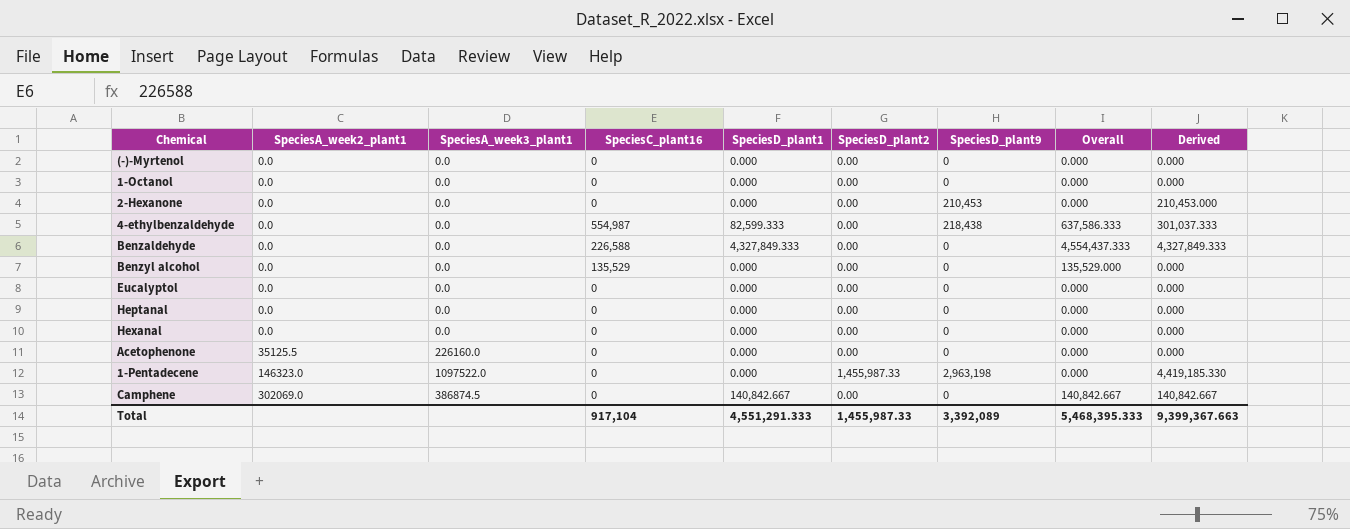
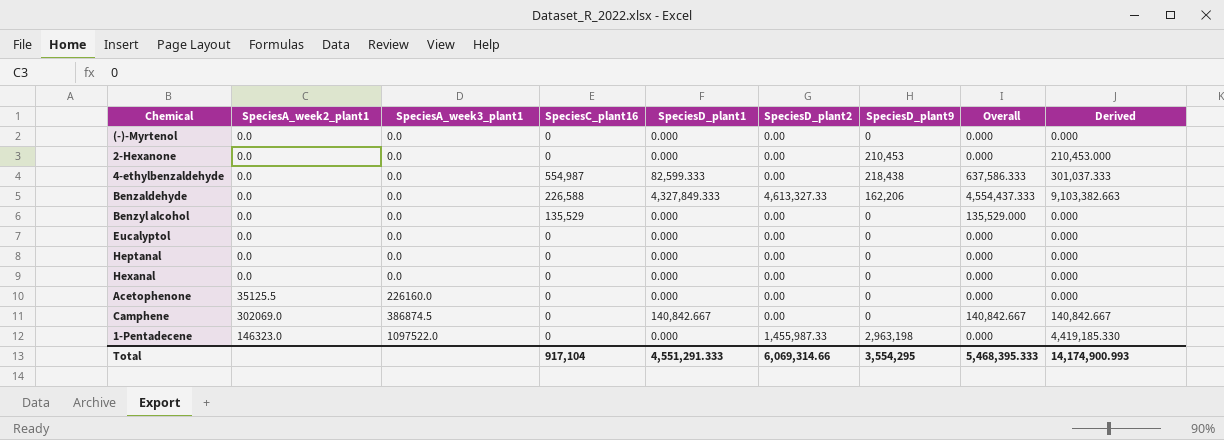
row order: SpeciesA_week2_plant1 ascending -> SpeciesA_week3_plant1 ascending
row 1-Octanol: 0.0 | 0.0 | 0 | 0.000 | 0.00 | 0 | 0.000 | 0.000 -> none
Benzaldehyde | SpeciesD_plant2: 0.00 -> 4,613,327.33
Benzaldehyde | SpeciesD_plant9: 0 -> 162,206
Benzaldehyde | Derived: 4,327,849.333 -> 9,103,382.663
Total | SpeciesD_plant2: 1,455,987.33 -> 6,069,314.66
Total | SpeciesD_plant9: 3,392,089 -> 3,554,295
Total | Derived: 9,399,367.663 -> 14,174,900.993

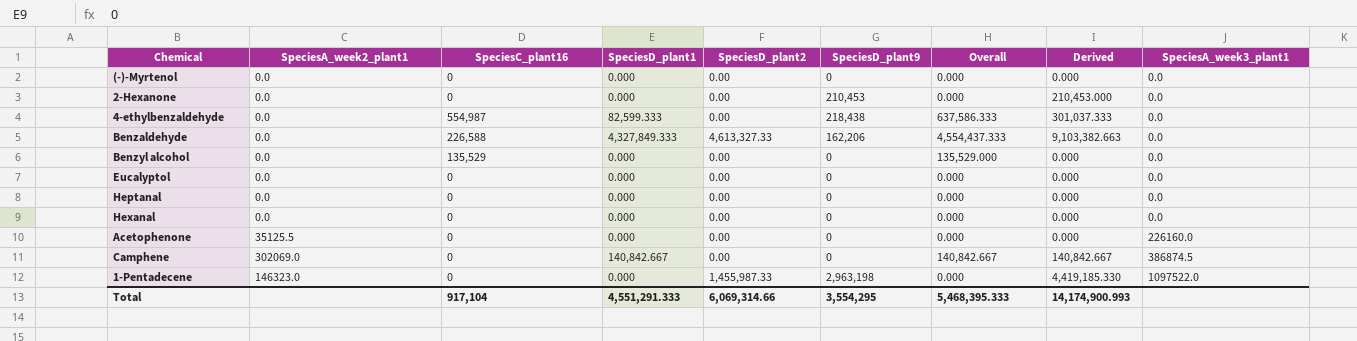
column SpeciesA_week3_plant1 | position: 3 -> 9

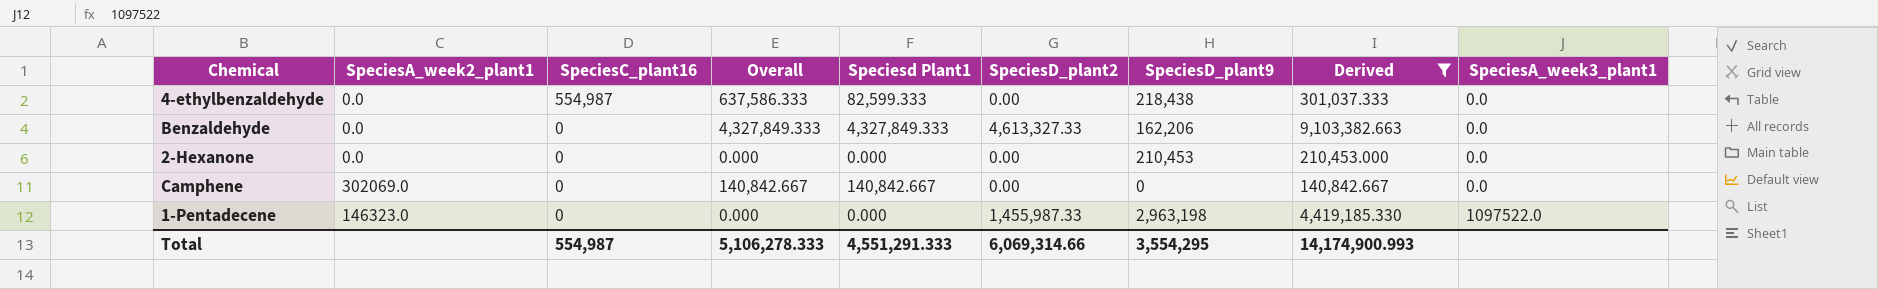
filter: none -> Derived != 0.000
row order: SpeciesA_week3_plant1 ascending -> SpeciesC_plant16 descending
column Overall | position: 7 -> 4
column name: SpeciesD_plant1 -> Speciesd Plant1
Benzaldehyde | SpeciesC_plant16: 226,588 -> 0
Benzaldehyde | Overall: 4,554,437.333 -> 4,327,849.333
Camphene | SpeciesA_week3_plant1: 386874.5 -> 0.0
Total | SpeciesC_plant16: 917,104 -> 554,987
Total | Overall: 5,468,395.333 -> 5,106,278.333

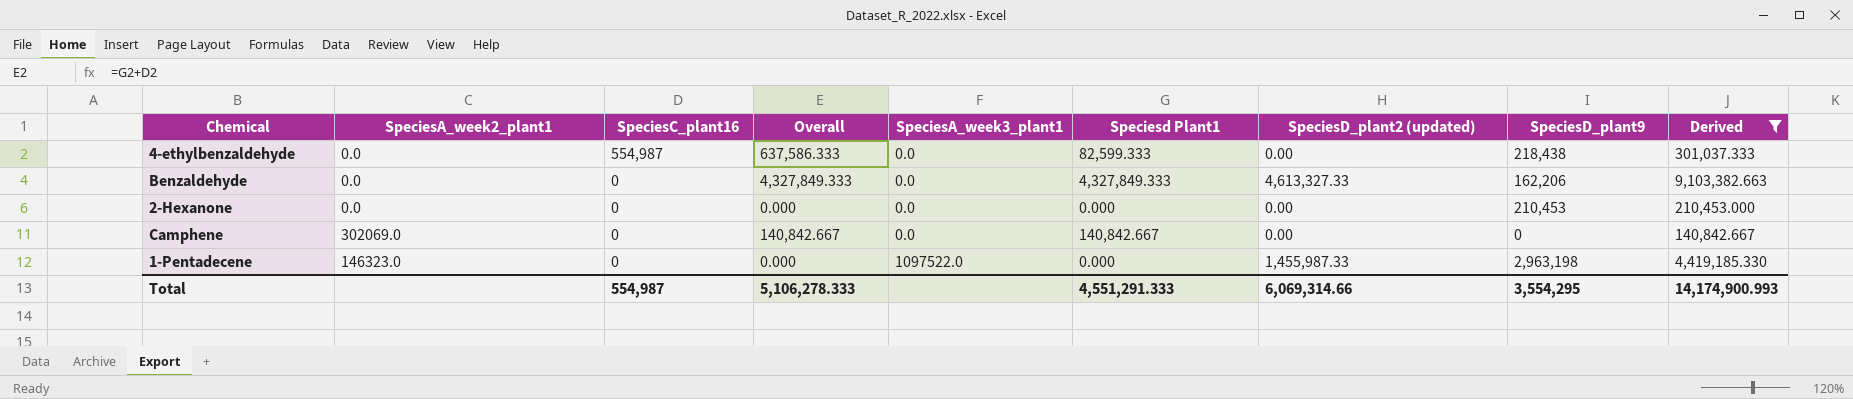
column SpeciesA_week3_plant1 | position: 9 -> 5
column name: SpeciesD_plant2 -> SpeciesD_plant2 (updated)

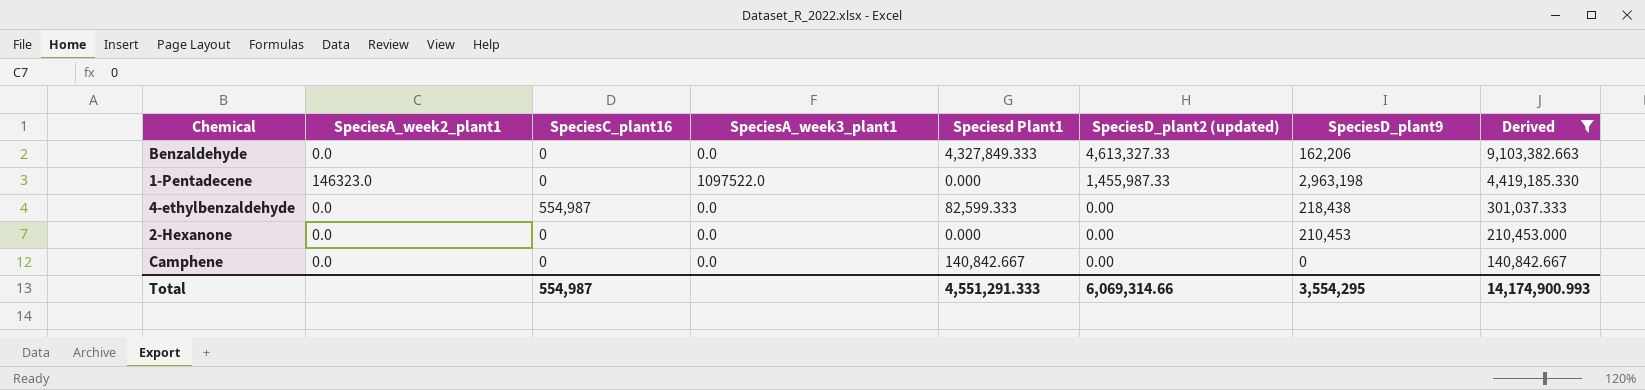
row order: SpeciesC_plant16 descending -> SpeciesD_plant2 (updated) descending
column Overall | formula: [SpeciesC_plant16] + [Speciesd Plant1] -> none
Camphene | SpeciesA_week2_plant1: 302069.0 -> 0.0

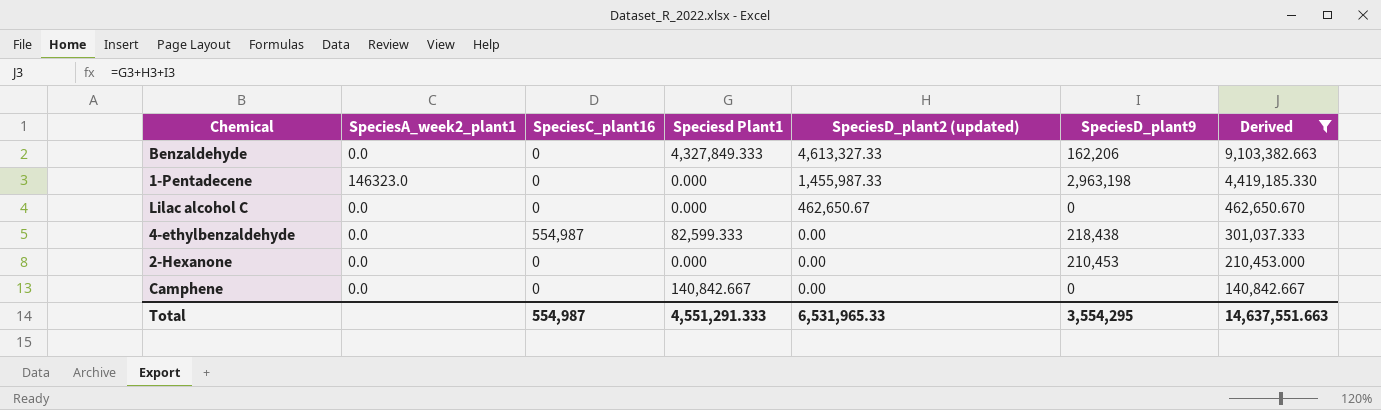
column SpeciesA_week3_plant1 | position: 4 -> none
row Lilac alcohol C: none -> 0.0 | 0 | 0.000 | 462,650.67 | 0 | 462,650.670
Total | SpeciesD_plant2 (updated): 6,069,314.66 -> 6,531,965.33
Total | Derived: 14,174,900.993 -> 14,637,551.663

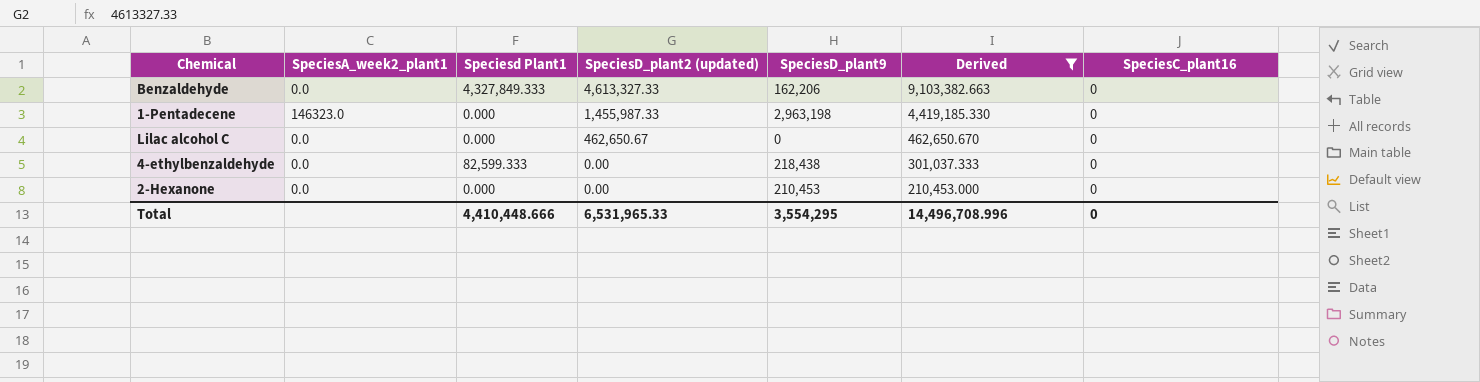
column SpeciesC_plant16 | position: 3 -> 7
row Camphene: 0.0 | 0 | 140,842.667 | 0.00 | 0 | 140,842.667 -> none
4-ethylbenzaldehyde | SpeciesC_plant16: 554,987 -> 0
Total | Speciesd Plant1: 4,551,291.333 -> 4,410,448.666
Total | Derived: 14,637,551.663 -> 14,496,708.996
Total | SpeciesC_plant16: 554,987 -> 0

